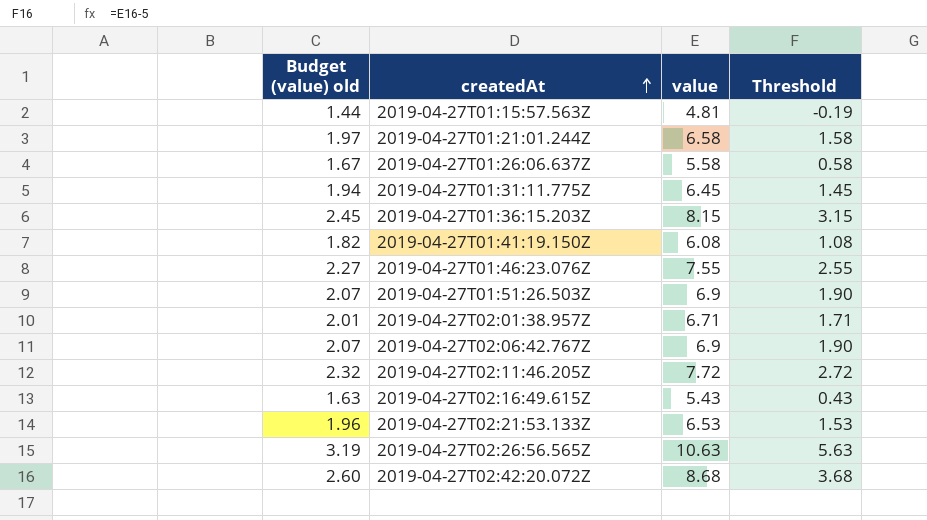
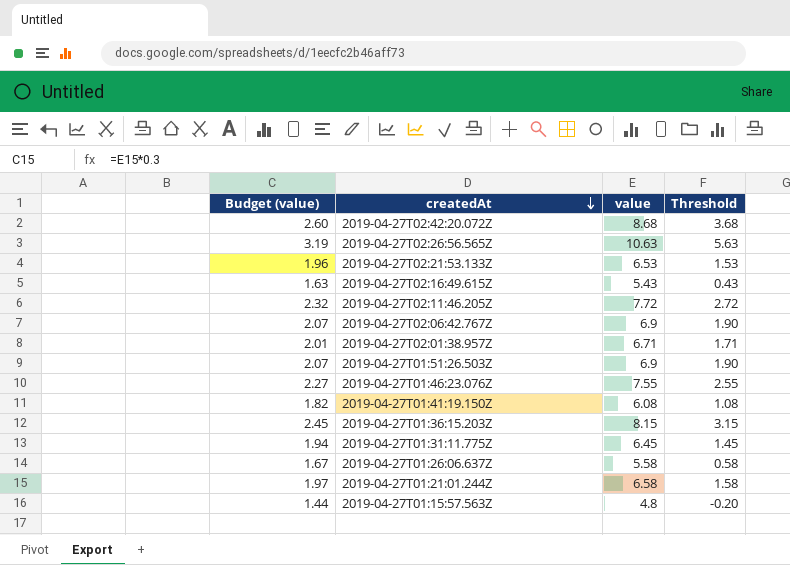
row order: createdAt ascending -> createdAt descending
column name: Budget (value) old -> Budget (value)
2019-04-27T01:15:57.563Z | value: 4.81 -> 4.8
2019-04-27T01:15:57.563Z | Threshold: -0.19 -> -0.20

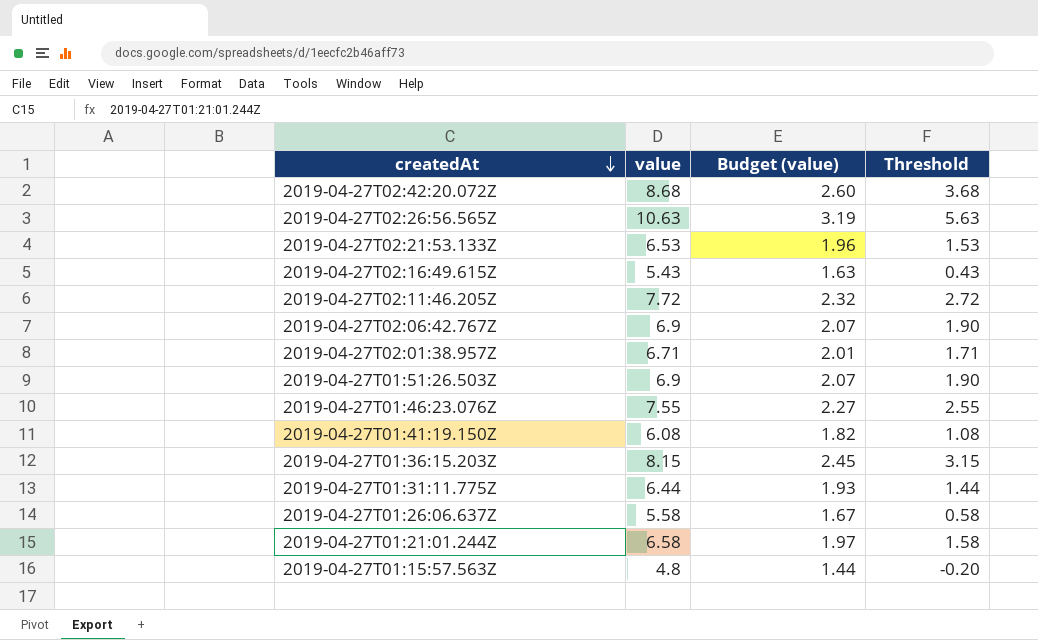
column Budget (value) | position: 1 -> 3
2019-04-27T01:31:11.775Z | value: 6.45 -> 6.44
2019-04-27T01:31:11.775Z | Budget (value): 1.94 -> 1.93
2019-04-27T01:31:11.775Z | Threshold: 1.45 -> 1.44

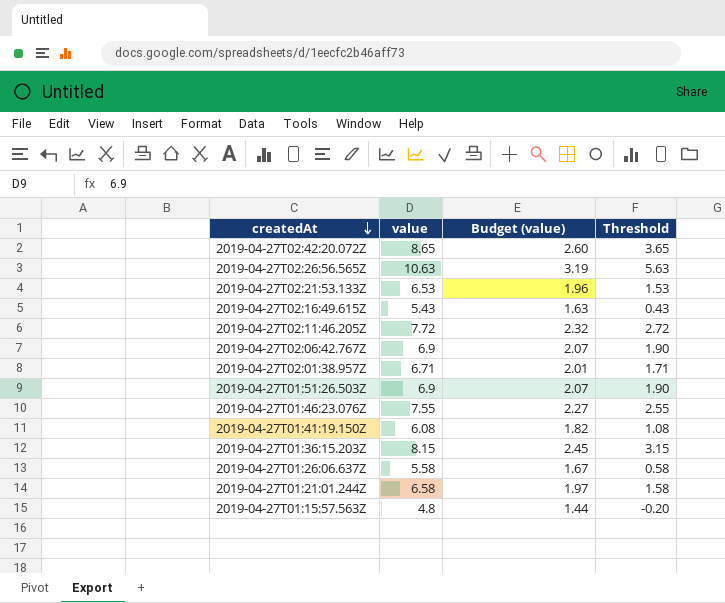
row 2019-04-27T01:31:11.775Z: 6.44 | 1.93 | 1.44 -> none
2019-04-27T02:42:20.072Z | value: 8.68 -> 8.65
2019-04-27T02:42:20.072Z | Threshold: 3.68 -> 3.65

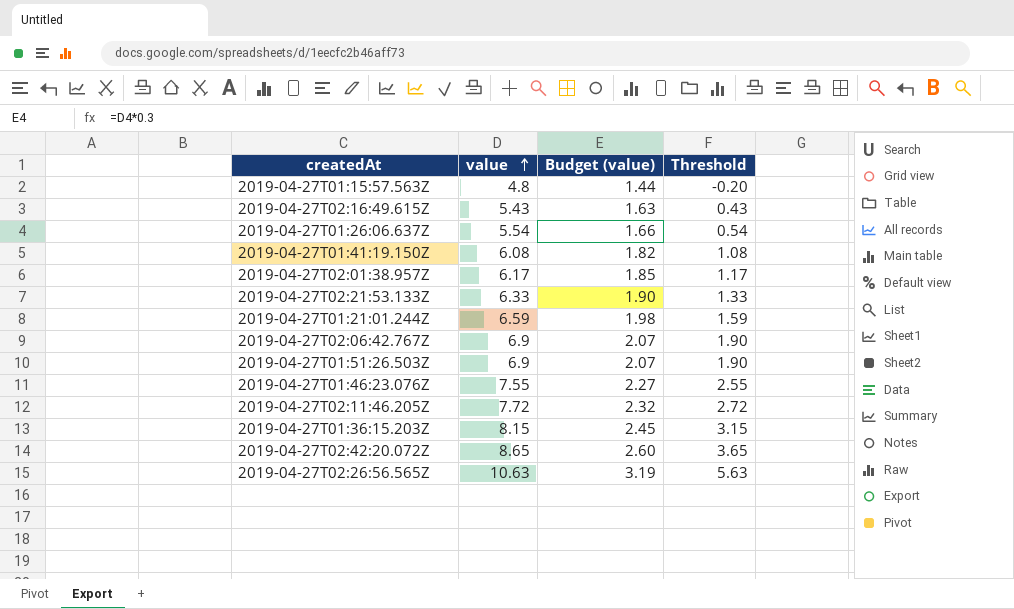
row order: createdAt descending -> value ascending
2019-04-27T01:26:06.637Z | value: 5.58 -> 5.54
2019-04-27T01:26:06.637Z | Budget (value): 1.67 -> 1.66
2019-04-27T01:26:06.637Z | Threshold: 0.58 -> 0.54
2019-04-27T02:01:38.957Z | value: 6.71 -> 6.17
2019-04-27T02:01:38.957Z | Budget (value): 2.01 -> 1.85
2019-04-27T02:01:38.957Z | Threshold: 1.71 -> 1.17
2019-04-27T02:21:53.133Z | value: 6.53 -> 6.33
2019-04-27T02:21:53.133Z | Budget (value): 1.96 -> 1.90
2019-04-27T02:21:53.133Z | Threshold: 1.53 -> 1.33
2019-04-27T01:21:01.244Z | value: 6.58 -> 6.59
2019-04-27T01:21:01.244Z | Budget (value): 1.97 -> 1.98
2019-04-27T01:21:01.244Z | Threshold: 1.58 -> 1.59

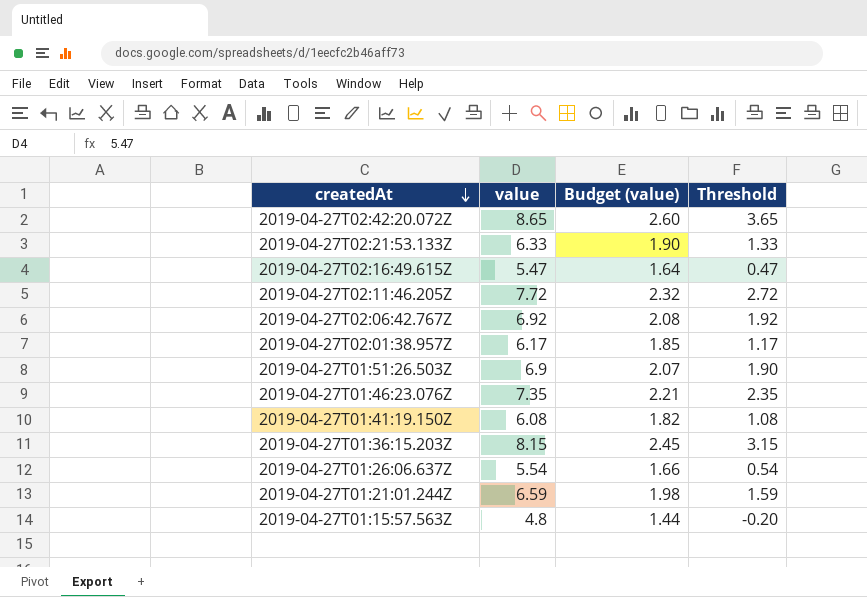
row order: value ascending -> createdAt descending
row 2019-04-27T02:26:56.565Z: 10.63 | 3.19 | 5.63 -> none
2019-04-27T02:16:49.615Z | value: 5.43 -> 5.47
2019-04-27T02:16:49.615Z | Budget (value): 1.63 -> 1.64
2019-04-27T02:16:49.615Z | Threshold: 0.43 -> 0.47
2019-04-27T02:06:42.767Z | value: 6.9 -> 6.92
2019-04-27T02:06:42.767Z | Budget (value): 2.07 -> 2.08
2019-04-27T02:06:42.767Z | Threshold: 1.90 -> 1.92
2019-04-27T01:46:23.076Z | value: 7.55 -> 7.35
2019-04-27T01:46:23.076Z | Budget (value): 2.27 -> 2.21
2019-04-27T01:46:23.076Z | Threshold: 2.55 -> 2.35

